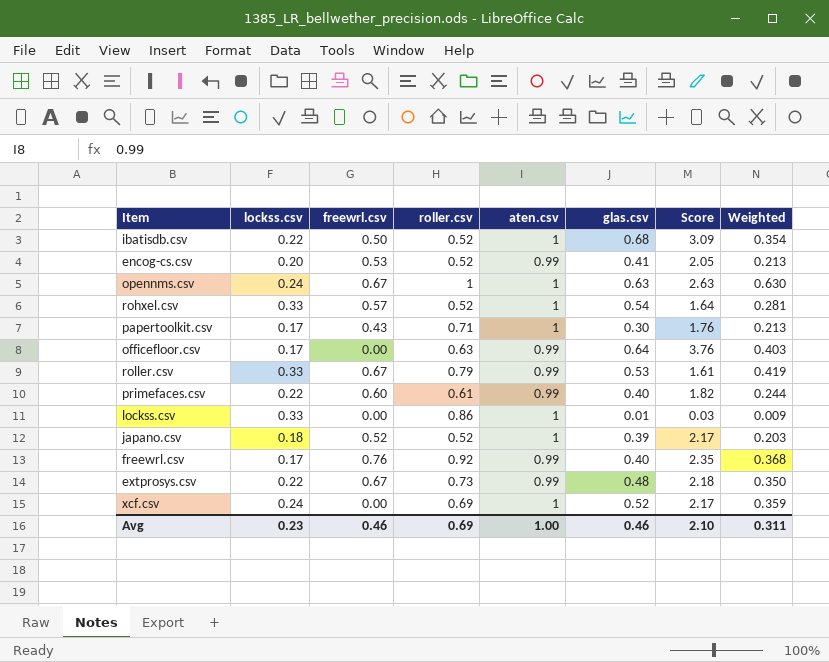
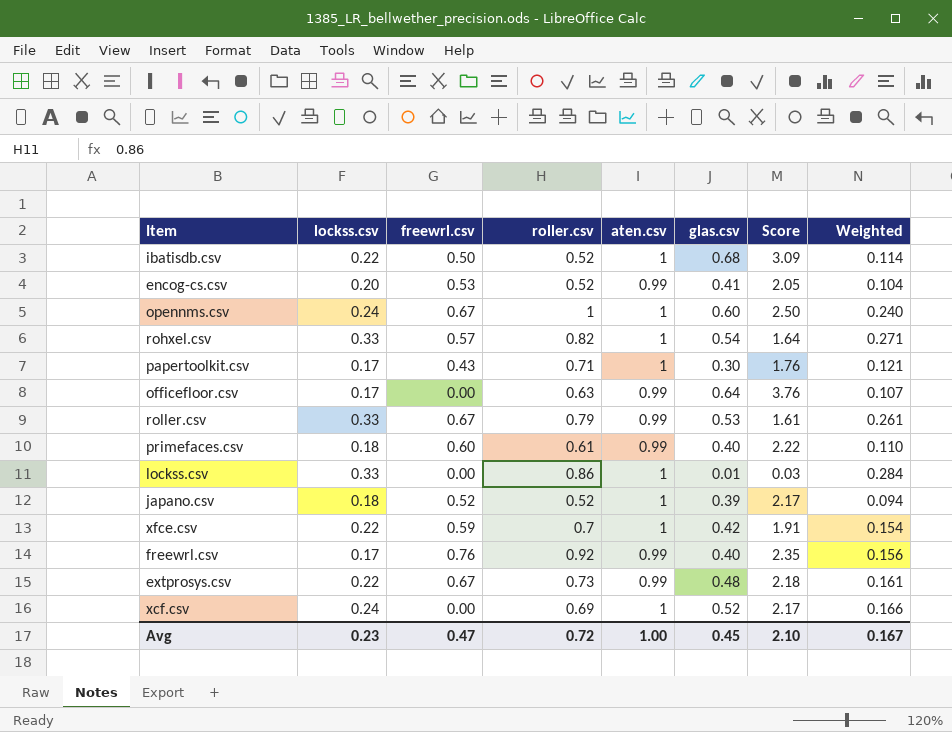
column Weighted | formula: [roller.csv] * [glas.csv] -> [lockss.csv] * [roller.csv]
opennms.csv | glas.csv: 0.63 -> 0.60
opennms.csv | Score: 2.63 -> 2.50
rohxel.csv | roller.csv: 0.52 -> 0.82
primefaces.csv | lockss.csv: 0.22 -> 0.18
primefaces.csv | Score: 1.82 -> 2.22
row xfce.csv: none -> 0.22 | 0.59 | 0.7 | 1 | 0.42 | 1.91 | 0.154
Avg | freewrl.csv: 0.46 -> 0.47
Avg | roller.csv: 0.69 -> 0.72
Avg | glas.csv: 0.46 -> 0.45
Avg | Weighted: 0.311 -> 0.167

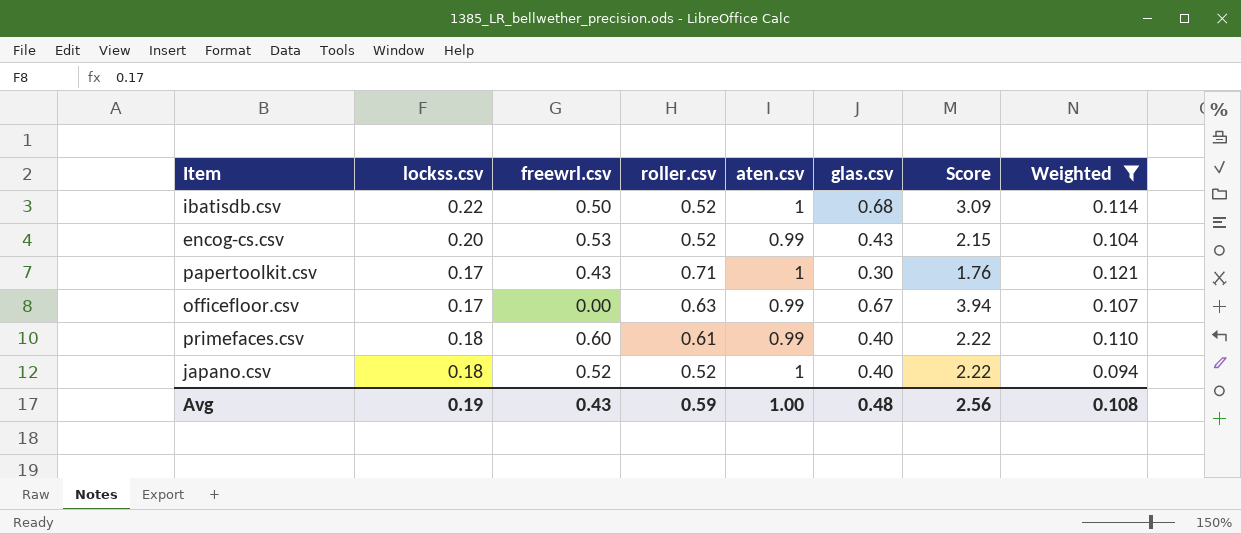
filter: none -> Weighted <= 0.121
encog-cs.csv | glas.csv: 0.41 -> 0.43
encog-cs.csv | Score: 2.05 -> 2.15
officefloor.csv | glas.csv: 0.64 -> 0.67
officefloor.csv | Score: 3.76 -> 3.94
japano.csv | glas.csv: 0.39 -> 0.40
japano.csv | Score: 2.17 -> 2.22
Avg | lockss.csv: 0.23 -> 0.19
Avg | freewrl.csv: 0.47 -> 0.43
Avg | roller.csv: 0.72 -> 0.59
Avg | glas.csv: 0.45 -> 0.48
Avg | Score: 2.10 -> 2.56
Avg | Weighted: 0.167 -> 0.108

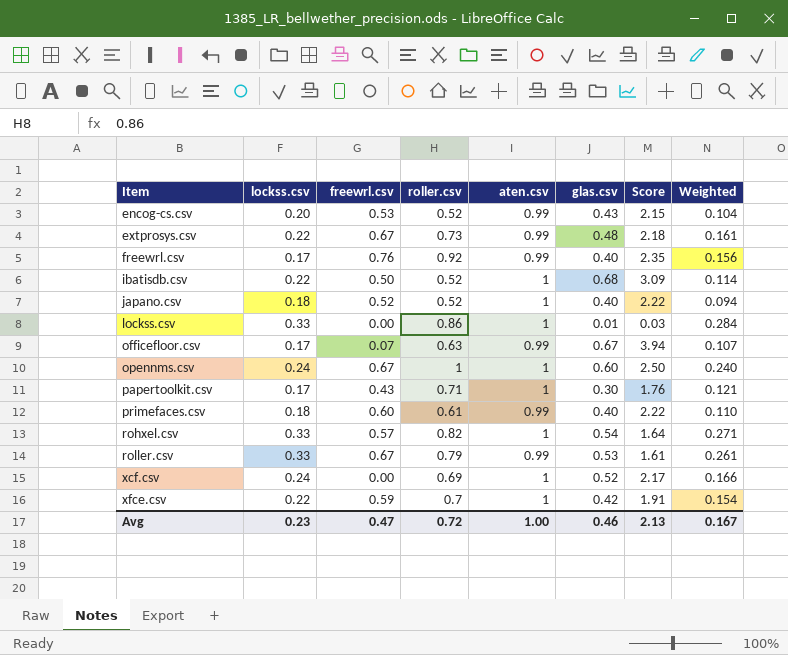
filter: Weighted <= 0.121 -> none
row order: none -> Item ascending
officefloor.csv | freewrl.csv: 0.00 -> 0.07
Avg | lockss.csv: 0.19 -> 0.23
Avg | freewrl.csv: 0.43 -> 0.47
Avg | roller.csv: 0.59 -> 0.72
Avg | glas.csv: 0.48 -> 0.46
Avg | Score: 2.56 -> 2.13
Avg | Weighted: 0.108 -> 0.167

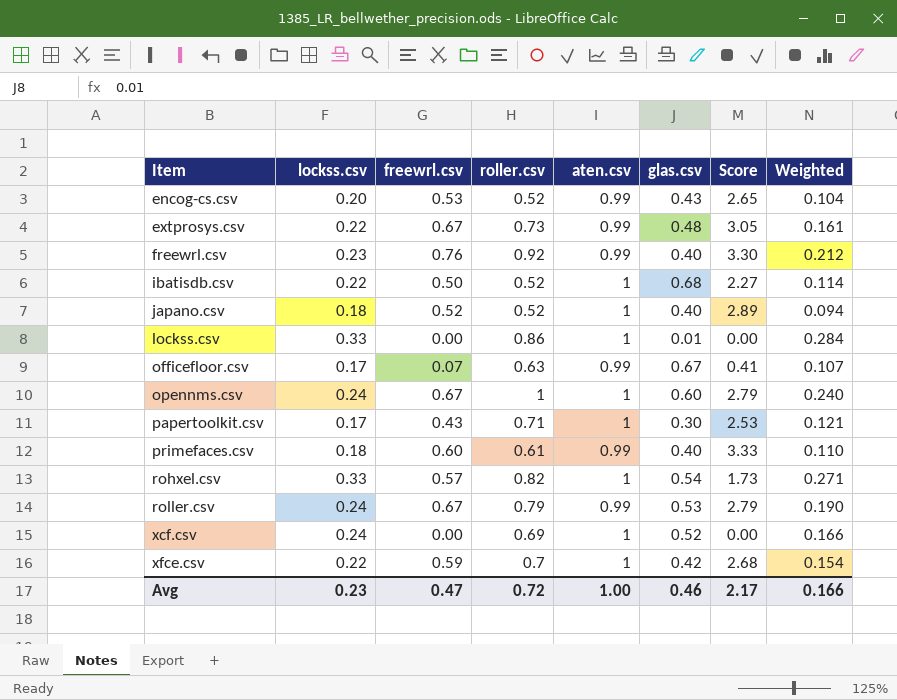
column Score | formula: [glas.csv] / [lockss.csv] -> [freewrl.csv] / [lockss.csv]
freewrl.csv | lockss.csv: 0.17 -> 0.23
freewrl.csv | Weighted: 0.156 -> 0.212
roller.csv | lockss.csv: 0.33 -> 0.24
roller.csv | Weighted: 0.261 -> 0.190
Avg | Score: 2.13 -> 2.17
Avg | Weighted: 0.167 -> 0.166

